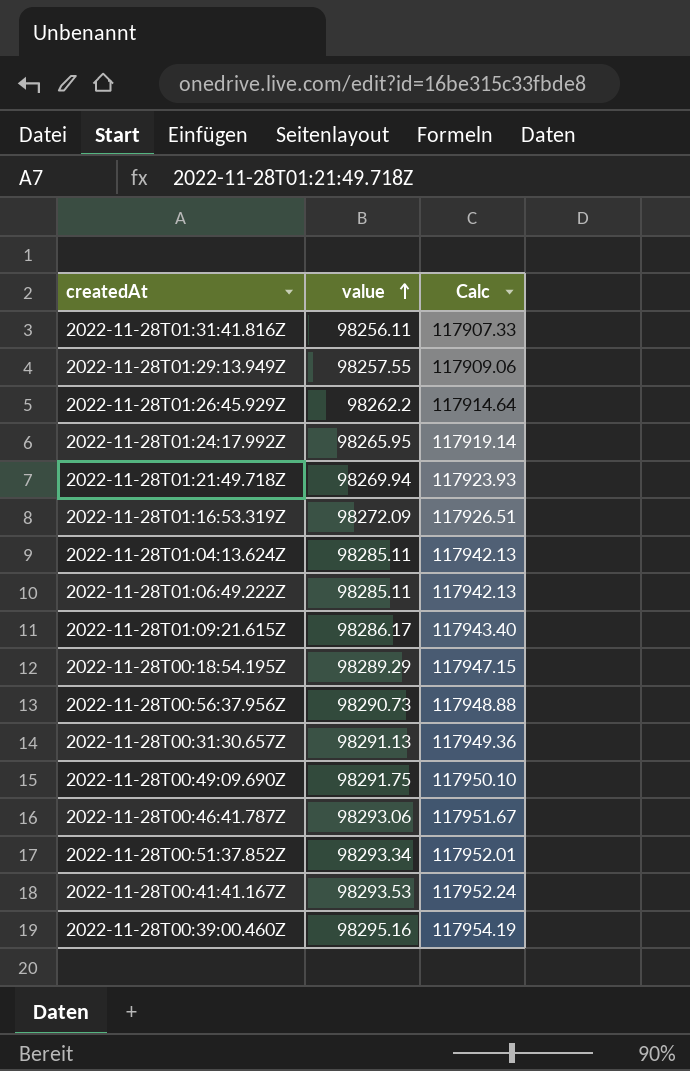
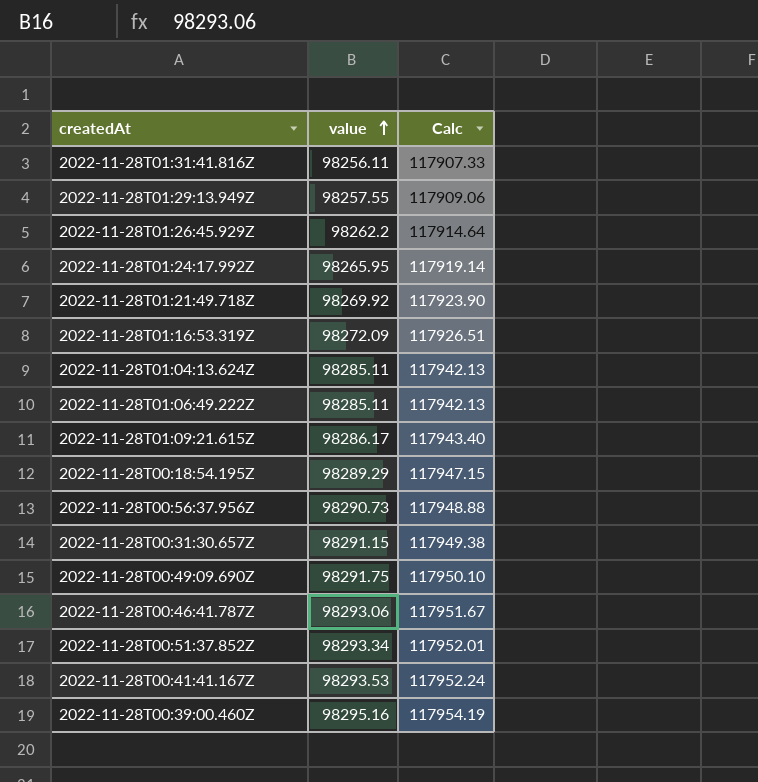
2022-11-28T01:21:49.718Z | value: 98269.94 -> 98269.92
2022-11-28T01:21:49.718Z | Calc: 117923.93 -> 117923.90
2022-11-28T00:31:30.657Z | value: 98291.13 -> 98291.15
2022-11-28T00:31:30.657Z | Calc: 117949.36 -> 117949.38

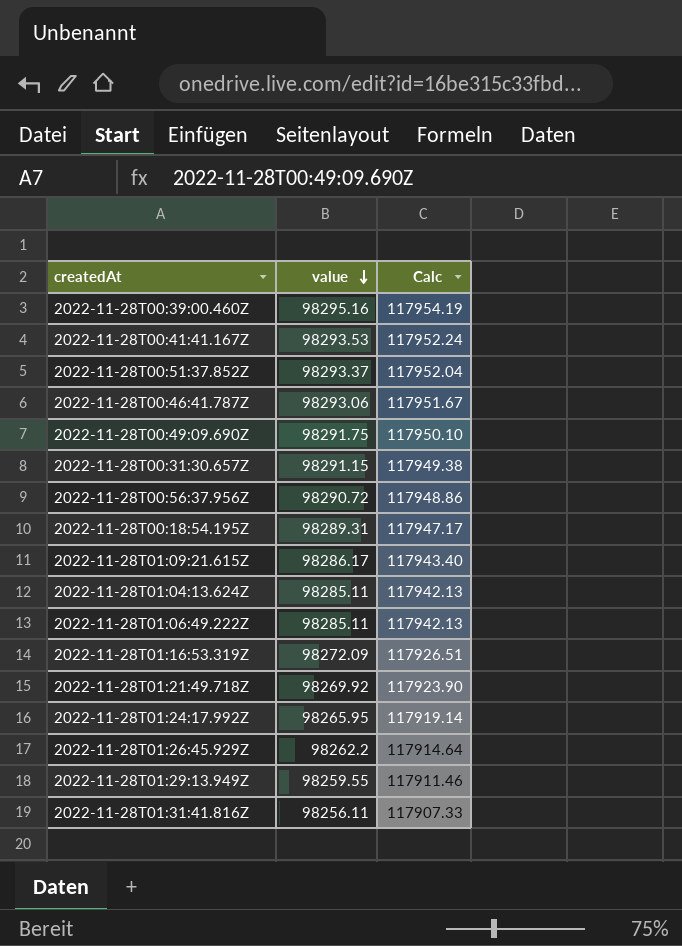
row order: value ascending -> value descending
2022-11-28T00:51:37.852Z | value: 98293.34 -> 98293.37
2022-11-28T00:51:37.852Z | Calc: 117952.01 -> 117952.04
2022-11-28T00:56:37.956Z | value: 98290.73 -> 98290.72
2022-11-28T00:56:37.956Z | Calc: 117948.88 -> 117948.86
2022-11-28T00:18:54.195Z | value: 98289.29 -> 98289.31
2022-11-28T00:18:54.195Z | Calc: 117947.15 -> 117947.17
2022-11-28T01:29:13.949Z | value: 98257.55 -> 98259.55
2022-11-28T01:29:13.949Z | Calc: 117909.06 -> 117911.46

